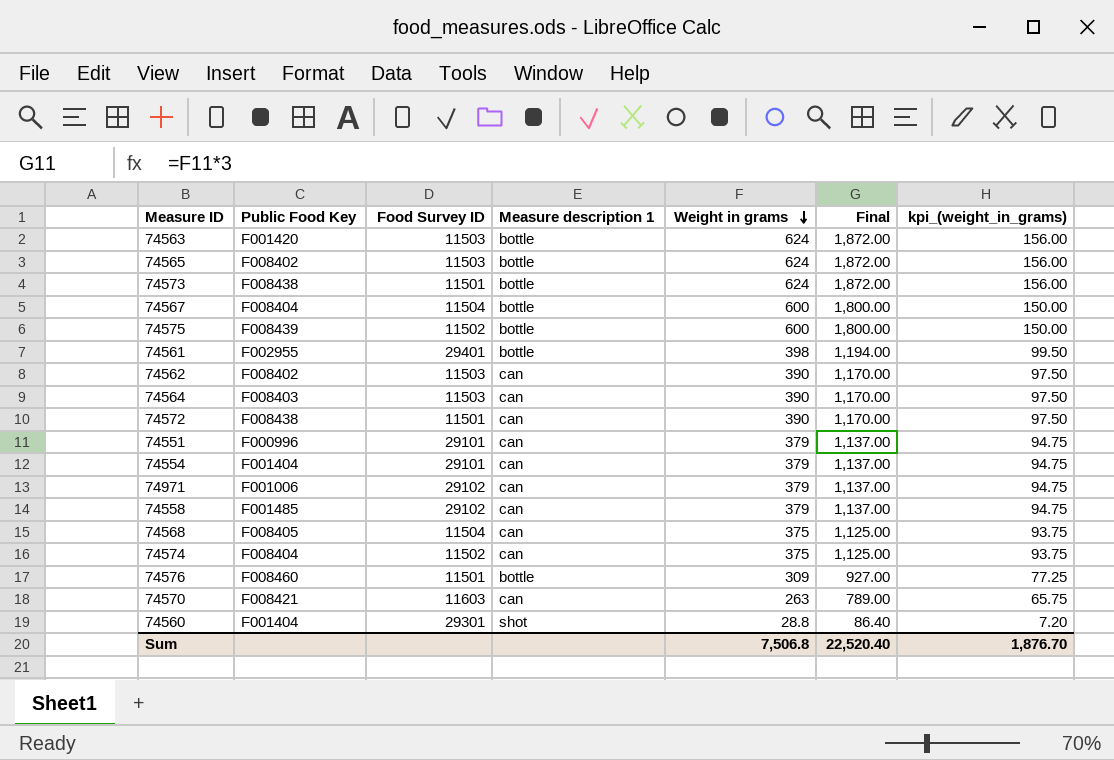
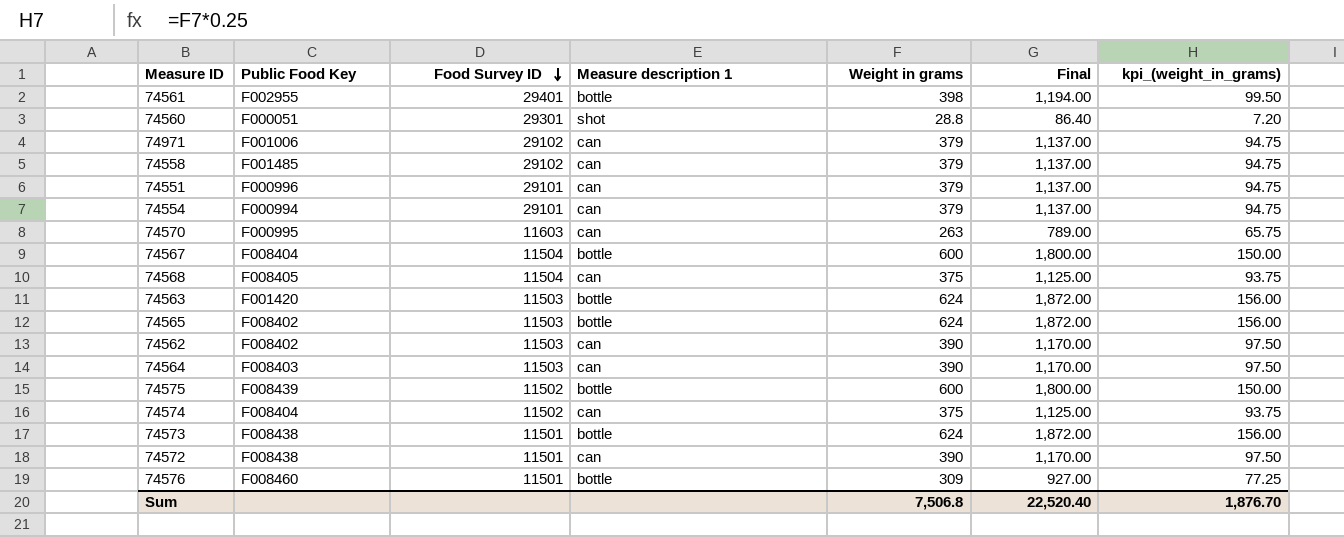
row order: Weight in grams descending -> Food Survey ID descending
74560 | Public Food Key: F001404 -> F000051
74554 | Public Food Key: F001404 -> F000994
74570 | Public Food Key: F008421 -> F000995

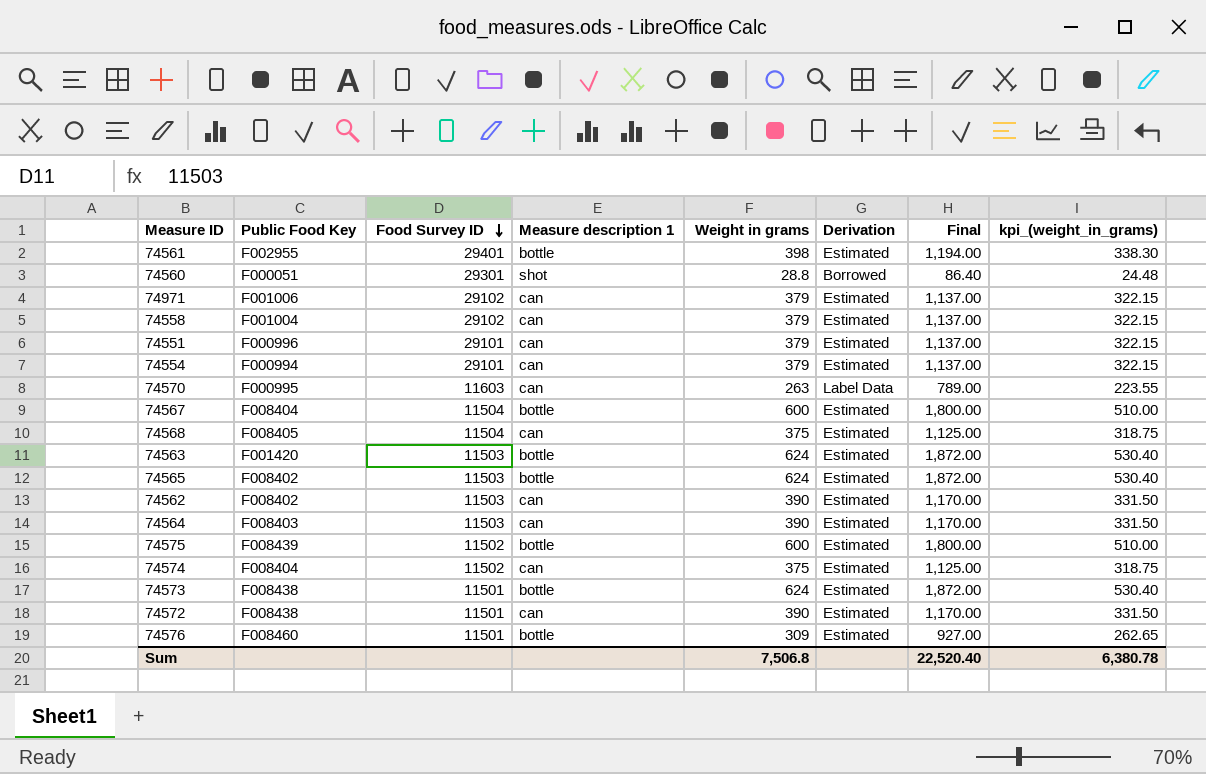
column Derivation | position: none -> 6
column kpi_(weight_in_grams) | formula: [Weight in grams] * 0.25 -> [Weight in grams] * 0.85
74558 | Public Food Key: F001485 -> F001004
Sum | kpi_(weight_in_grams): 1,876.70 -> 6,380.78

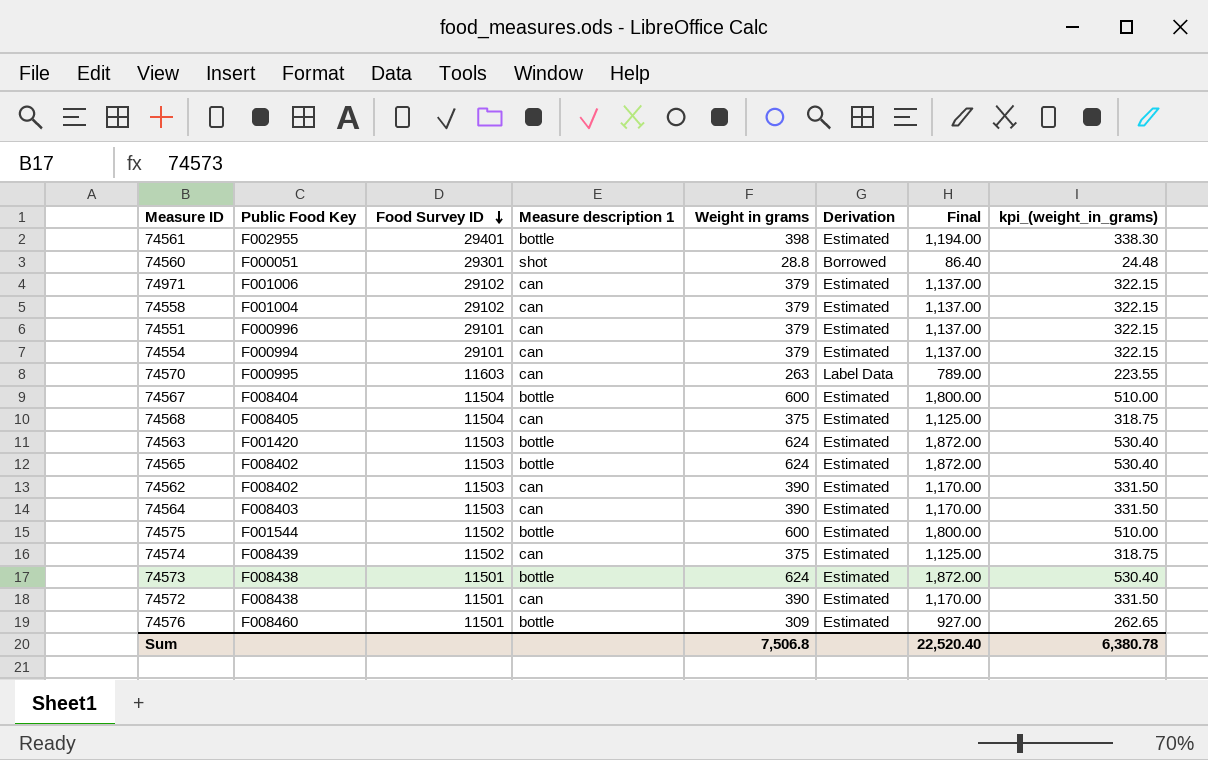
74575 | Public Food Key: F008439 -> F001544
74574 | Public Food Key: F008404 -> F008439

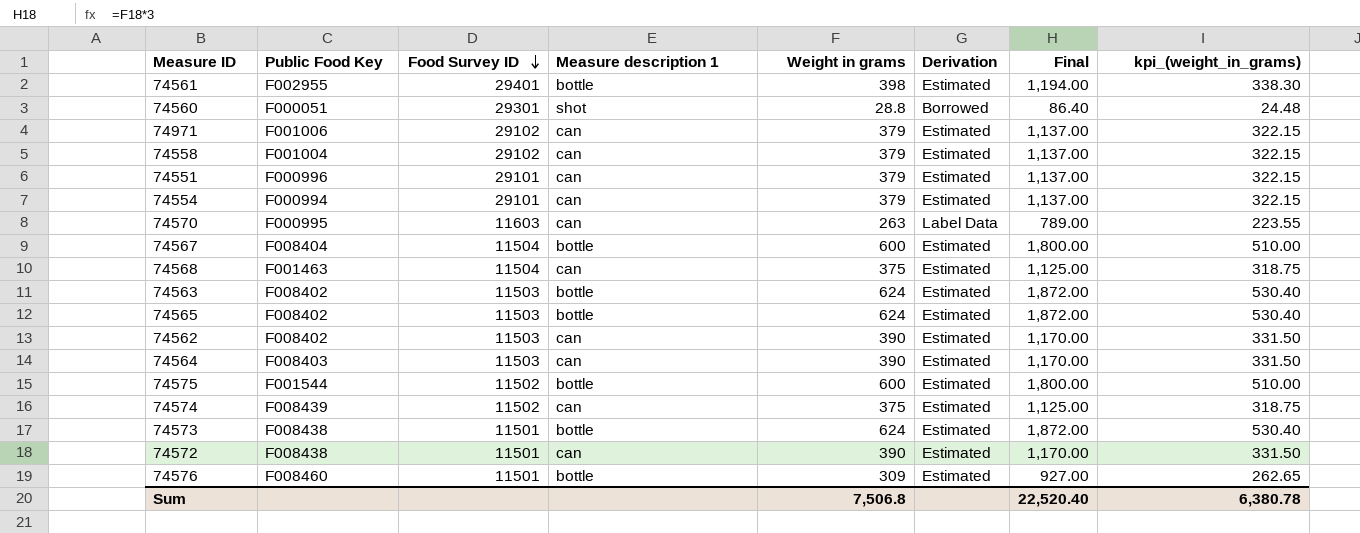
74568 | Public Food Key: F008405 -> F001463
74563 | Public Food Key: F001420 -> F008402

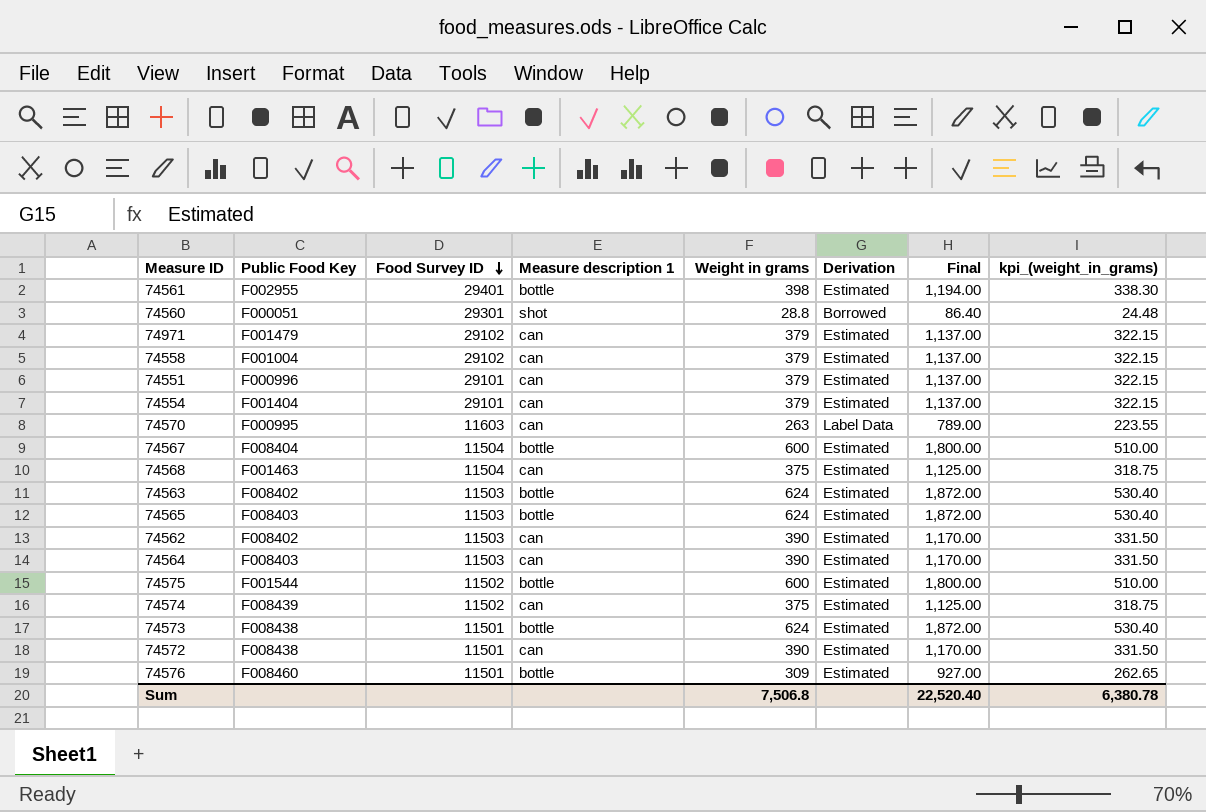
74971 | Public Food Key: F001006 -> F001479
74554 | Public Food Key: F000994 -> F001404
74565 | Public Food Key: F008402 -> F008403

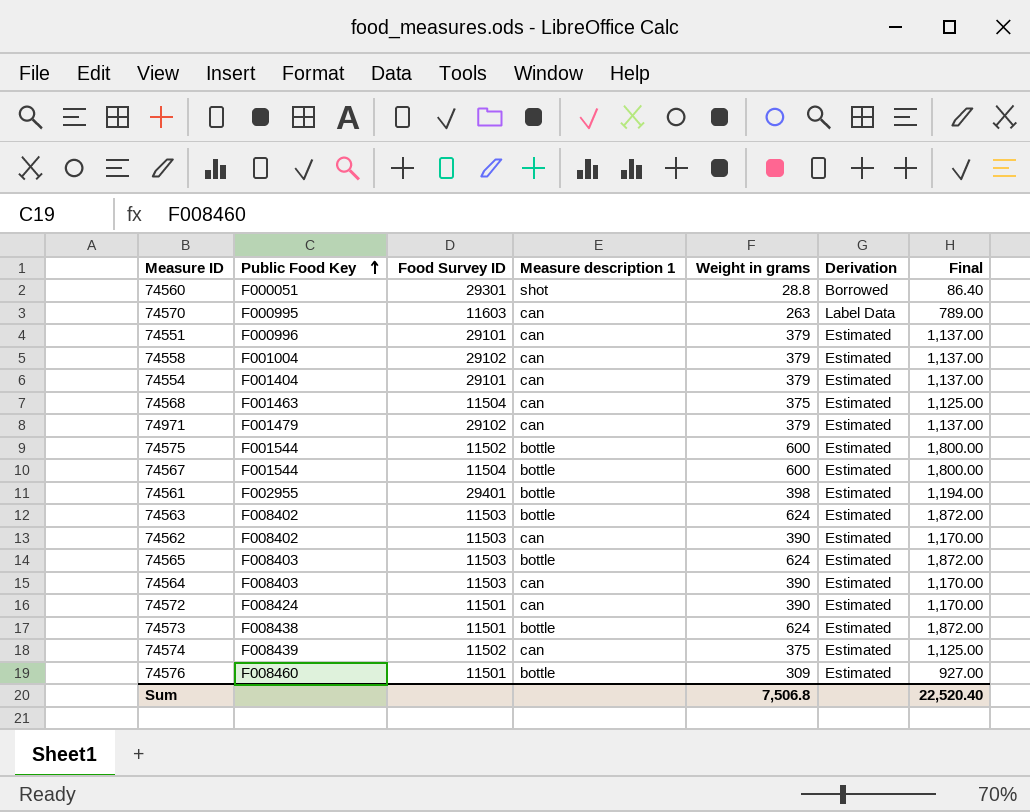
row order: Food Survey ID descending -> Public Food Key ascending
column kpi_(weight_in_grams) | formula: [Weight in grams] * 0.85 -> none
74567 | Public Food Key: F008404 -> F001544
74572 | Public Food Key: F008438 -> F008424

